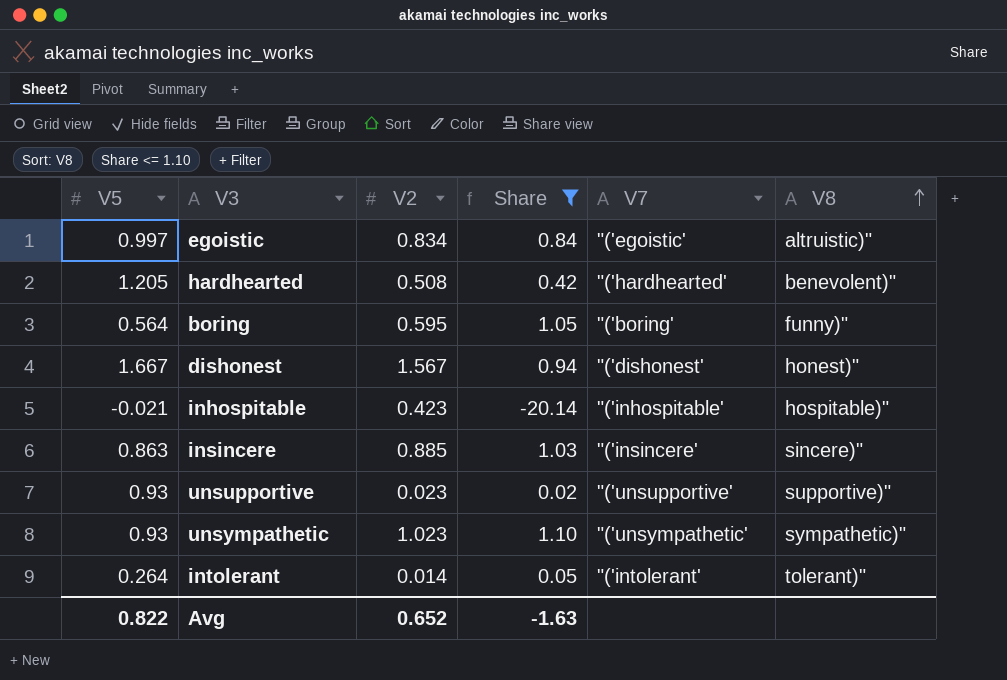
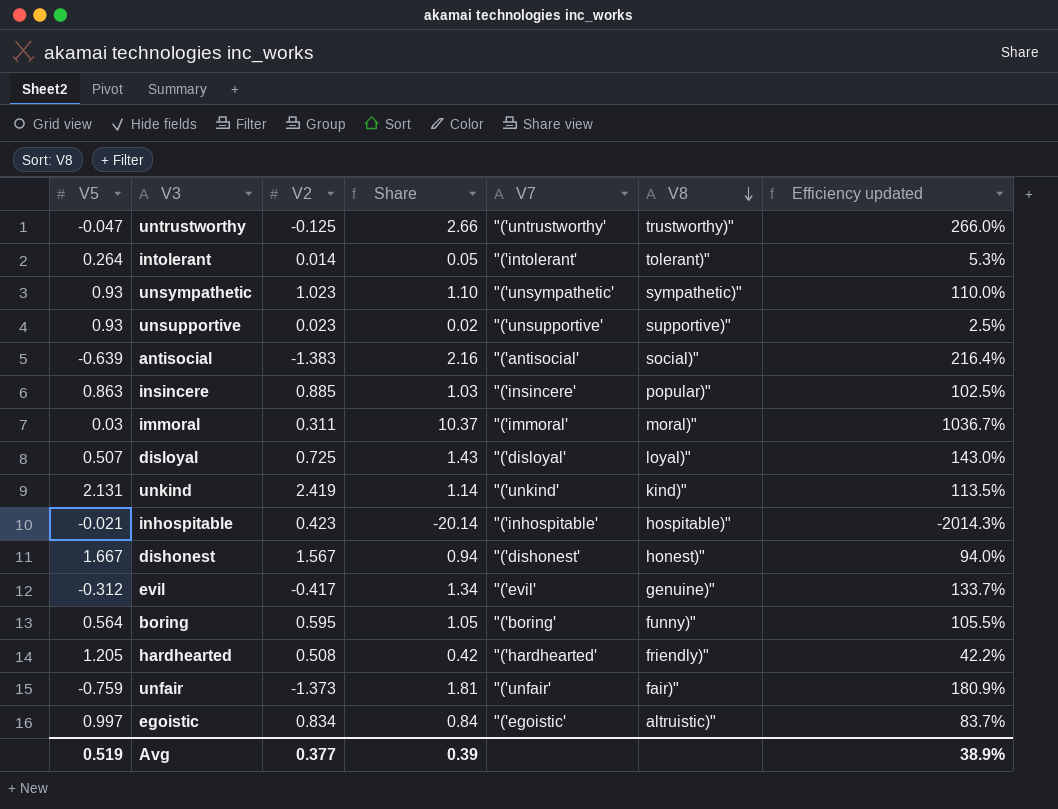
filter: Share <= 1.10 -> none
row order: V8 ascending -> V8 descending
column Efficiency updated | formula: none -> [V2] / [V5]
insincere | V8: sincere)" -> popular)"
hardhearted | V8: benevolent)" -> friendly)"
Avg | V5: 0.822 -> 0.519
Avg | V2: 0.652 -> 0.377
Avg | Share: -1.63 -> 0.39

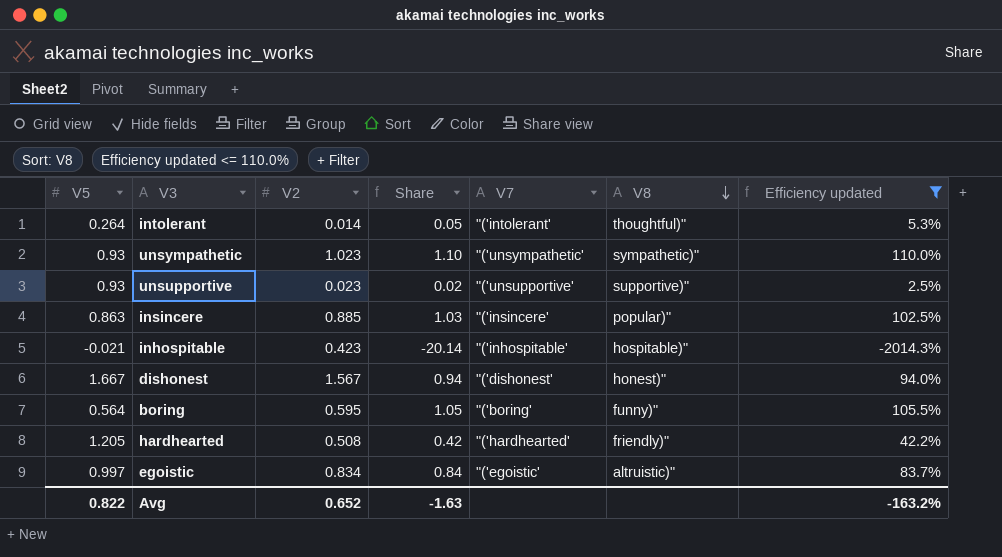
filter: none -> Efficiency updated <= 110.0%
intolerant | V8: tolerant)" -> thoughtful)"
Avg | V5: 0.519 -> 0.822
Avg | V2: 0.377 -> 0.652
Avg | Share: 0.39 -> -1.63
Avg | Efficiency updated: 38.9% -> -163.2%

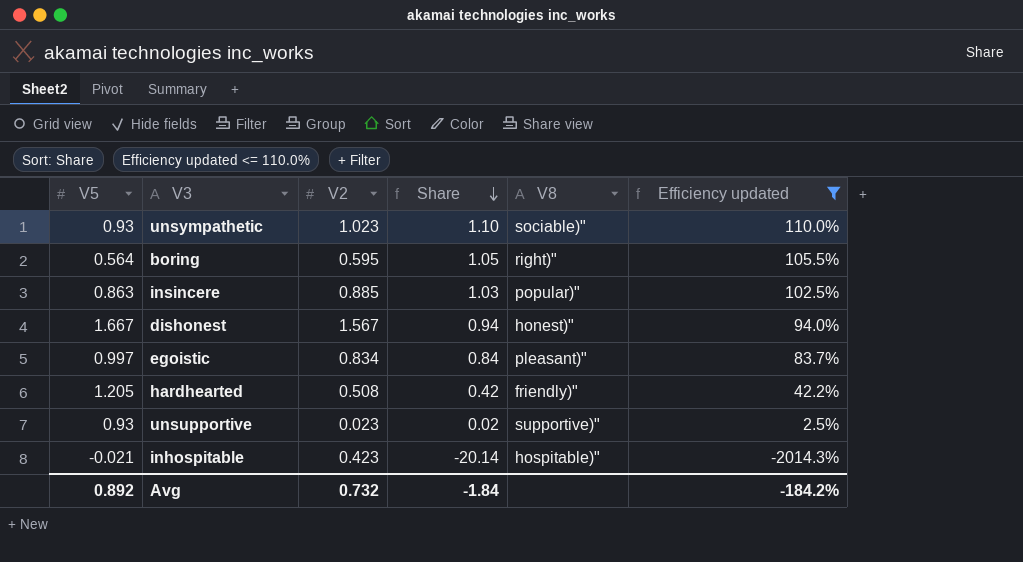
row order: V8 descending -> Share descending
column V7 | position: 5 -> none
row intolerant: 0.264 | 0.014 | 0.05 | "('intolerant' | thoughtful)" | 5.3% -> none
unsympathetic | V8: sympathetic)" -> sociable)"
boring | V8: funny)" -> right)"
egoistic | V8: altruistic)" -> pleasant)"
Avg | V5: 0.822 -> 0.892
Avg | V2: 0.652 -> 0.732
Avg | Share: -1.63 -> -1.84
Avg | Efficiency updated: -163.2% -> -184.2%

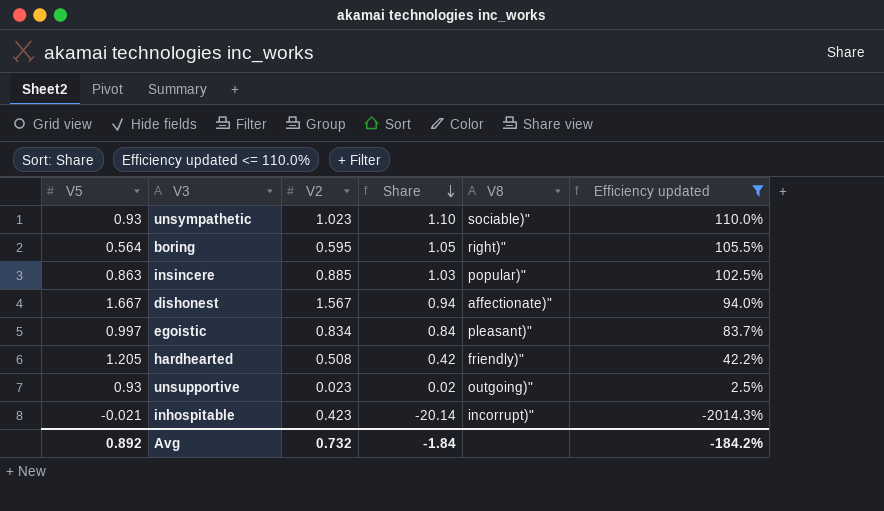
dishonest | V8: honest)" -> affectionate)"
unsupportive | V8: supportive)" -> outgoing)"
inhospitable | V8: hospitable)" -> incorrupt)"

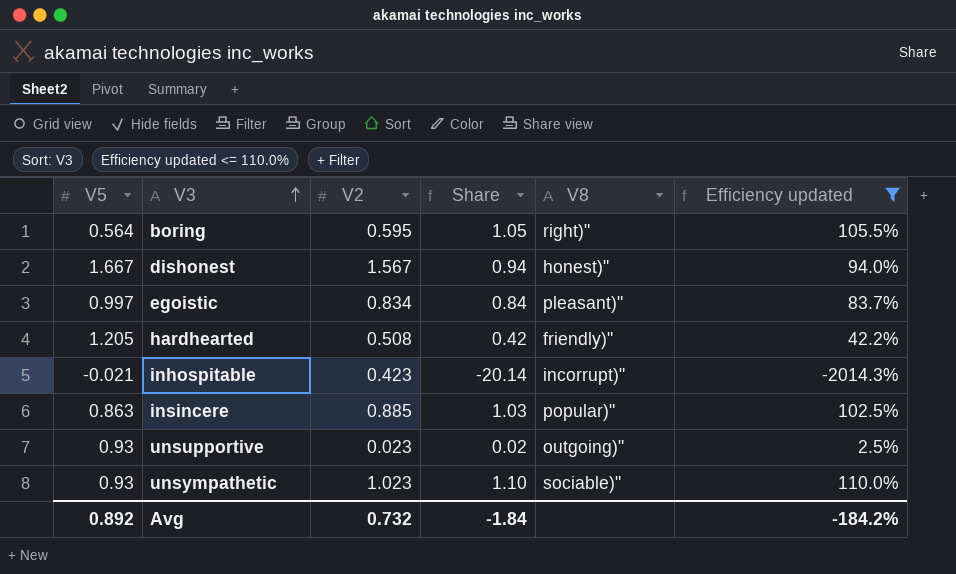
row order: Share descending -> V3 ascending
dishonest | V8: affectionate)" -> honest)"

